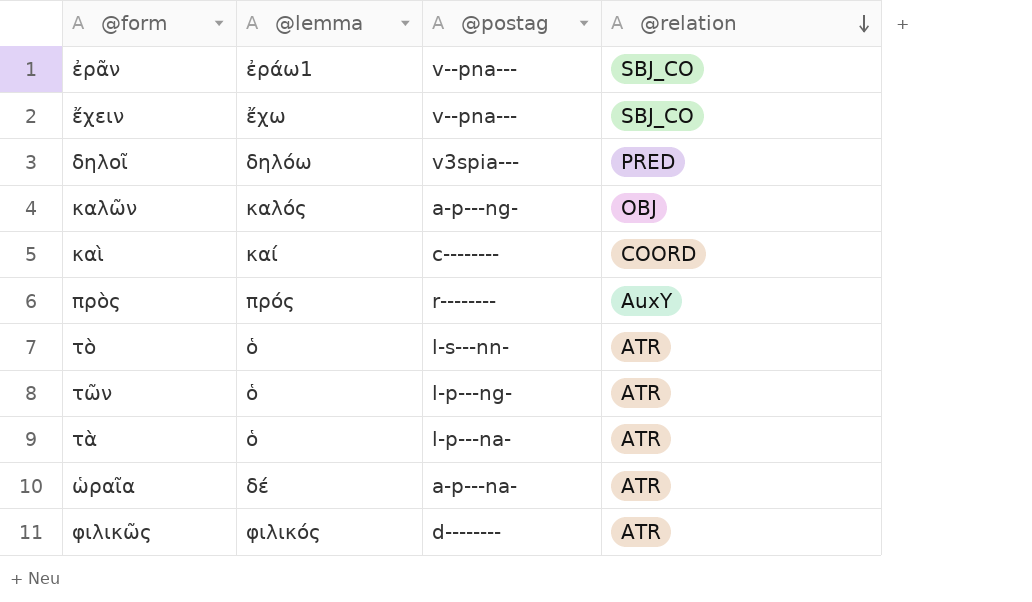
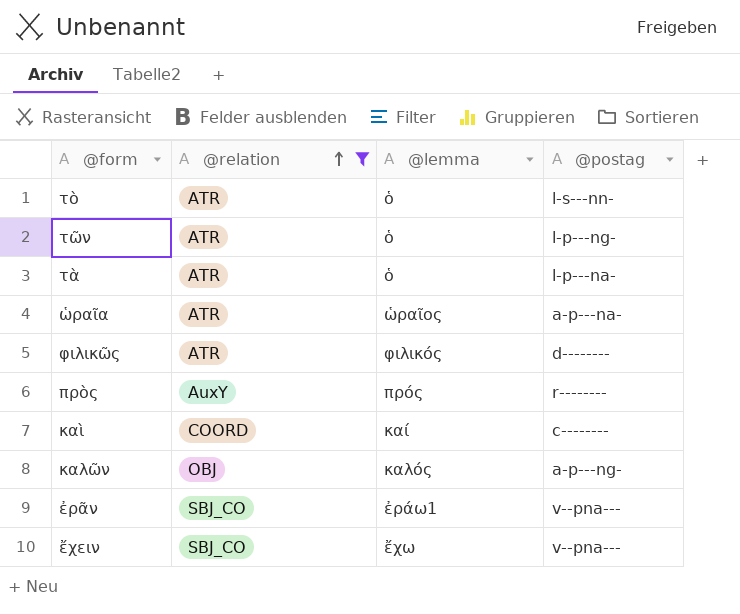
filter: none -> @relation != PRED
row order: @relation descending -> @relation ascending
column @relation | position: 4 -> 2
ὡραῖα | @lemma: δέ -> ὡραῖος

